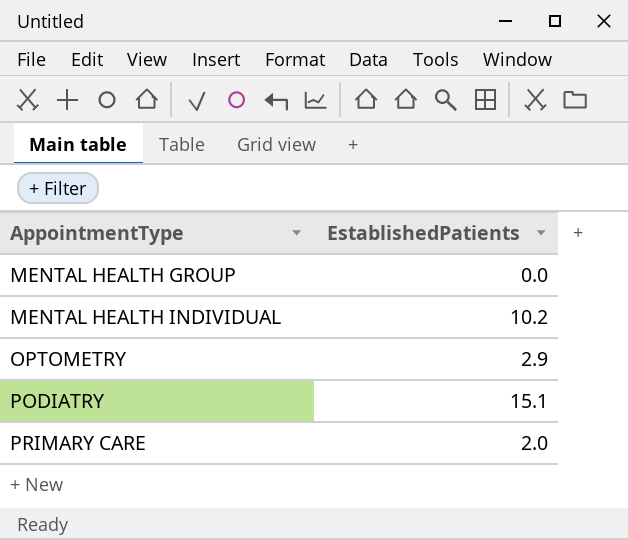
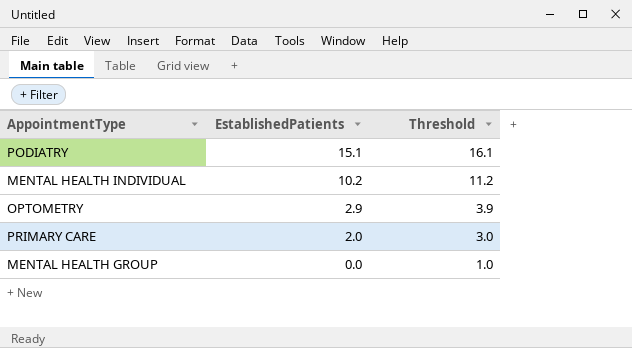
row order: AppointmentType ascending -> EstablishedPatients descending
column Threshold | formula: none -> [EstablishedPatients] + 1

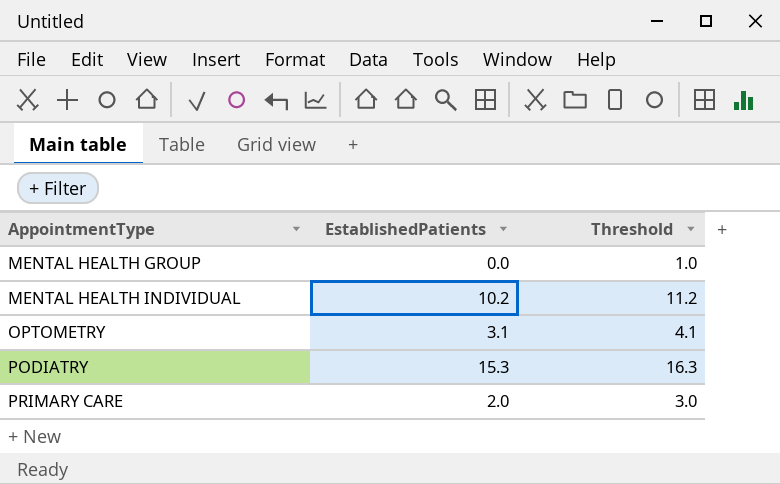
row order: EstablishedPatients descending -> AppointmentType ascending
OPTOMETRY | EstablishedPatients: 2.9 -> 3.1
OPTOMETRY | Threshold: 3.9 -> 4.1
PODIATRY | EstablishedPatients: 15.1 -> 15.3
PODIATRY | Threshold: 16.1 -> 16.3

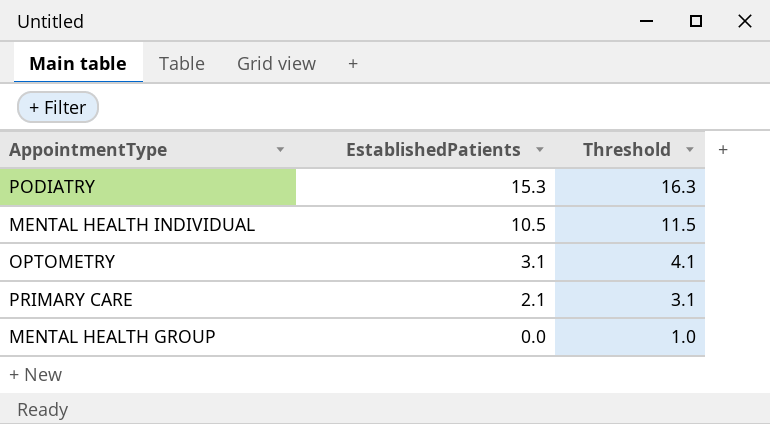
row order: AppointmentType ascending -> EstablishedPatients descending
MENTAL HEALTH INDIVIDUAL | EstablishedPatients: 10.2 -> 10.5
MENTAL HEALTH INDIVIDUAL | Threshold: 11.2 -> 11.5
PRIMARY CARE | EstablishedPatients: 2.0 -> 2.1
PRIMARY CARE | Threshold: 3.0 -> 3.1

